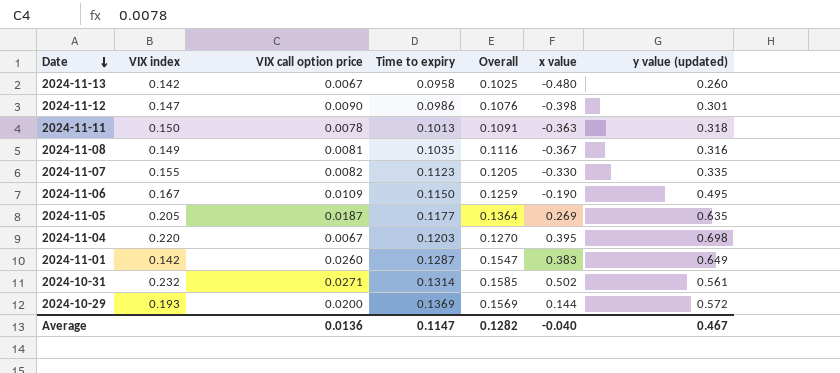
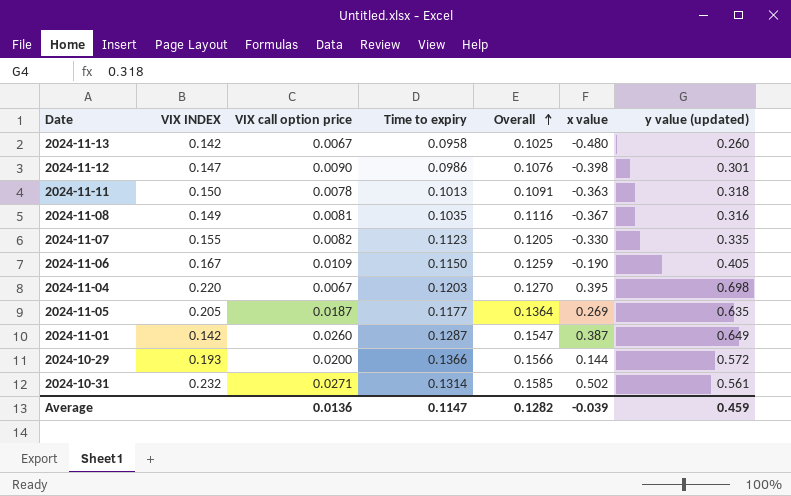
row order: Date descending -> Overall ascending
column name: VIX index -> VIX INDEX
2024-11-06 | y value (updated): 0.495 -> 0.405
2024-11-01 | x value: 0.383 -> 0.387
2024-10-29 | Time to expiry: 0.1369 -> 0.1366
2024-10-29 | Overall: 0.1569 -> 0.1566
Average | x value: -0.040 -> -0.039
Average | y value (updated): 0.467 -> 0.459

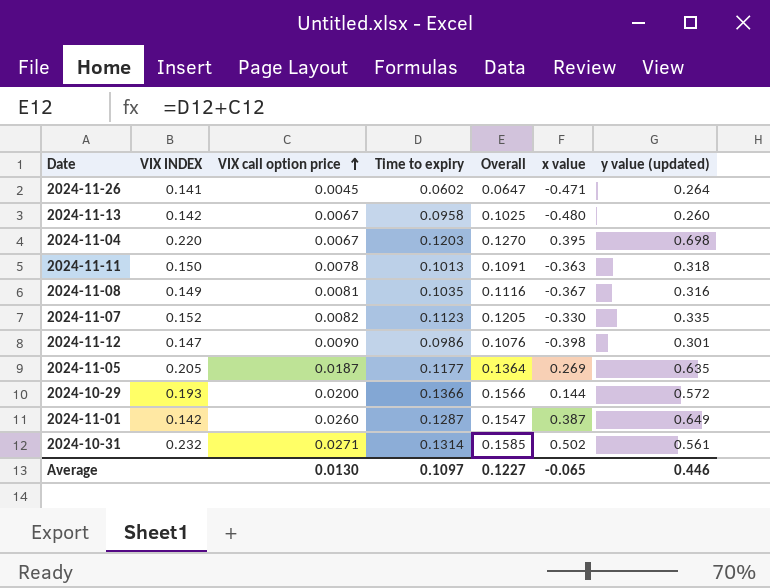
row order: Overall ascending -> VIX call option price ascending
row 2024-11-06: 0.167 | 0.0109 | 0.1150 | 0.1259 | -0.190 | 0.405 -> none
row 2024-11-26: none -> 0.141 | 0.0045 | 0.0602 | 0.0647 | -0.471 | 0.264
2024-11-07 | VIX INDEX: 0.155 -> 0.152
Average | VIX call option price: 0.0136 -> 0.0130
Average | Time to expiry: 0.1147 -> 0.1097
Average | Overall: 0.1282 -> 0.1227
Average | x value: -0.039 -> -0.065
Average | y value (updated): 0.459 -> 0.446

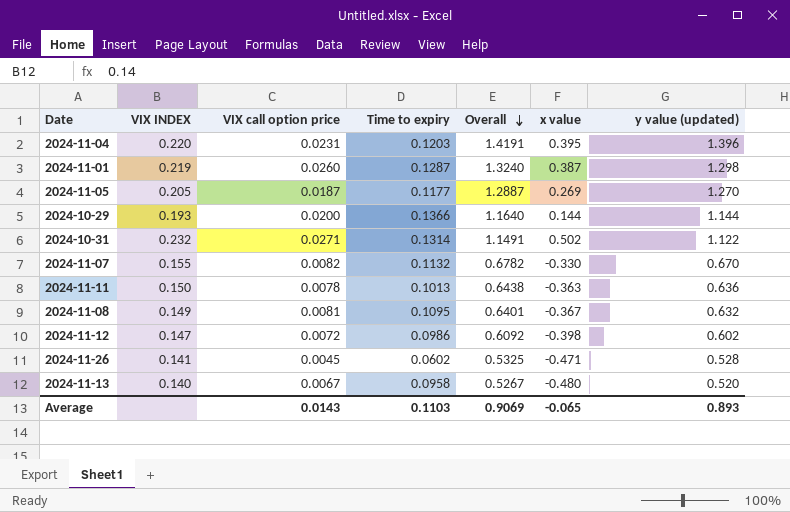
row order: VIX call option price ascending -> Overall descending
column Overall | formula: [VIX call option price] + [Time to expiry] -> [VIX call option price] + [y value (updated)]
2024-11-04 | VIX call option price: 0.0067 -> 0.0231
2024-11-04 | y value (updated): 0.698 -> 1.396
2024-11-01 | VIX INDEX: 0.142 -> 0.219
2024-11-01 | y value (updated): 0.649 -> 1.298
2024-11-05 | y value (updated): 0.635 -> 1.270
2024-10-29 | y value (updated): 0.572 -> 1.144
2024-10-31 | y value (updated): 0.561 -> 1.122
2024-11-07 | VIX INDEX: 0.152 -> 0.155
2024-11-07 | Time to expiry: 0.1123 -> 0.1132
2024-11-07 | y value (updated): 0.335 -> 0.670
2024-11-11 | y value (updated): 0.318 -> 0.636
2024-11-08 | Time to expiry: 0.1035 -> 0.1095
2024-11-08 | y value (updated): 0.316 -> 0.632
2024-11-12 | VIX call option price: 0.0090 -> 0.0072
2024-11-12 | y value (updated): 0.301 -> 0.602
2024-11-26 | y value (updated): 0.264 -> 0.528
2024-11-13 | VIX INDEX: 0.142 -> 0.140
2024-11-13 | y value (updated): 0.260 -> 0.520
Average | VIX call option price: 0.0130 -> 0.0143
Average | Time to expiry: 0.1097 -> 0.1103
Average | Overall: 0.1227 -> 0.9069
Average | y value (updated): 0.446 -> 0.893

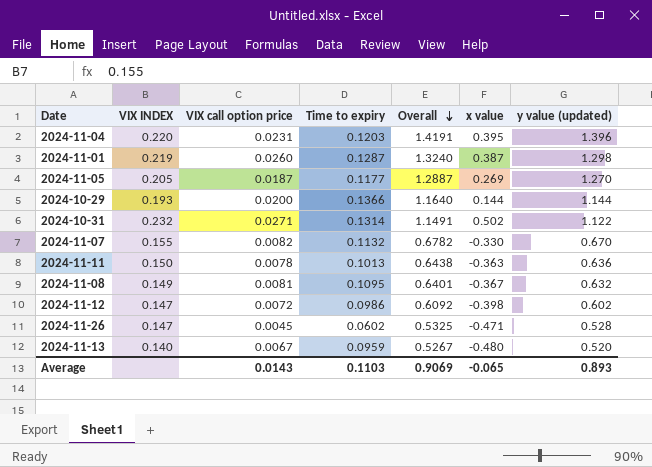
2024-11-26 | VIX INDEX: 0.141 -> 0.147
2024-11-13 | Time to expiry: 0.0958 -> 0.0959

